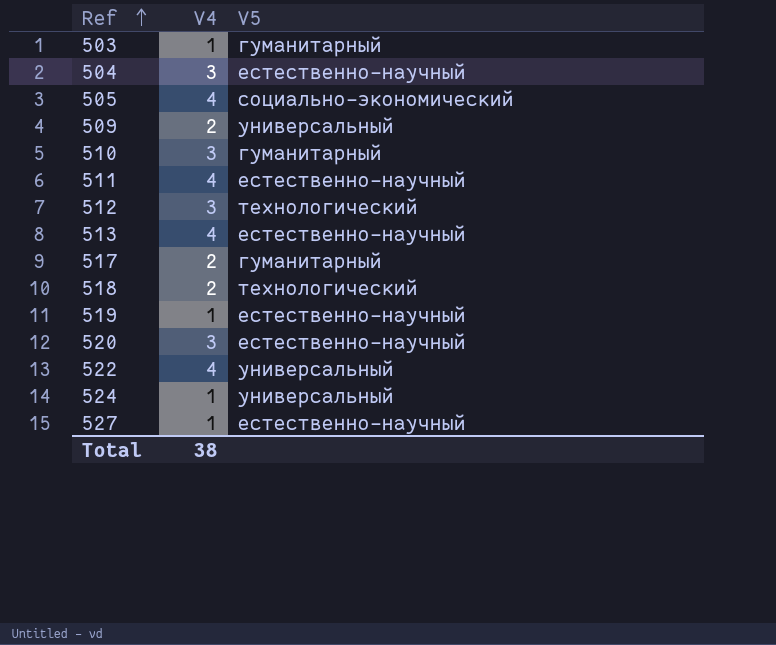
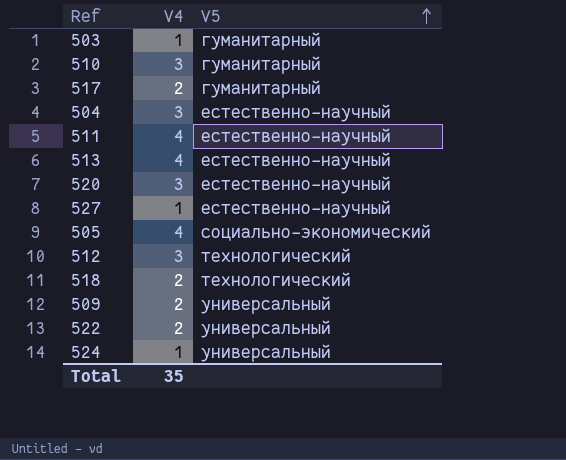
row order: Ref ascending -> V5 ascending
row 519: 1 | естественно-научный -> none
522 | V4: 4 -> 2
Total | V4: 38 -> 35

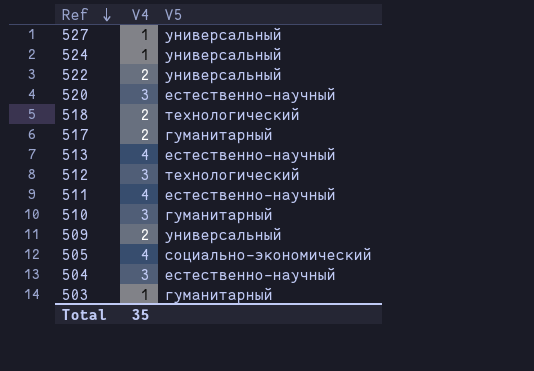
row order: V5 ascending -> Ref descending
527 | V5: естественно-научный -> универсальный

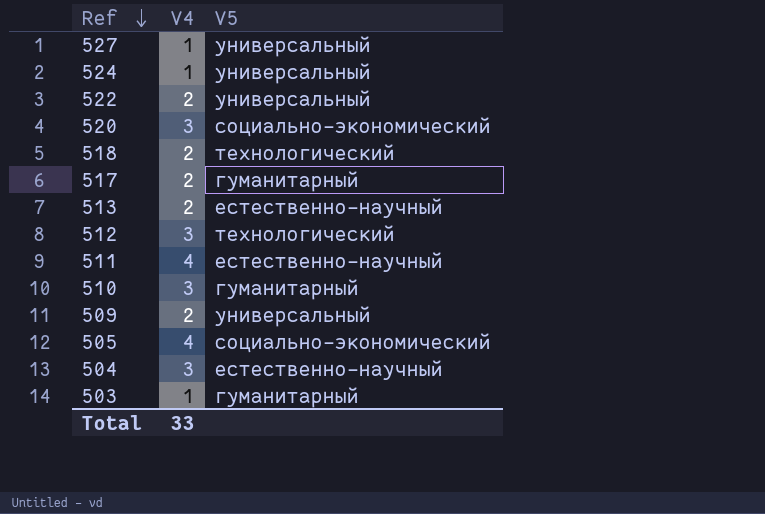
520 | V5: естественно-научный -> социально-экономический
513 | V4: 4 -> 2
Total | V4: 35 -> 33

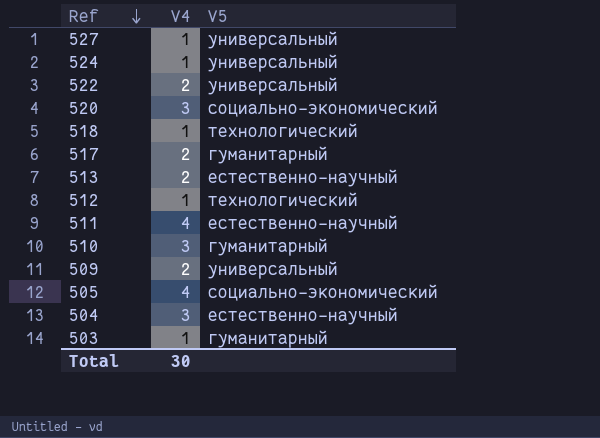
518 | V4: 2 -> 1
512 | V4: 3 -> 1
Total | V4: 33 -> 30

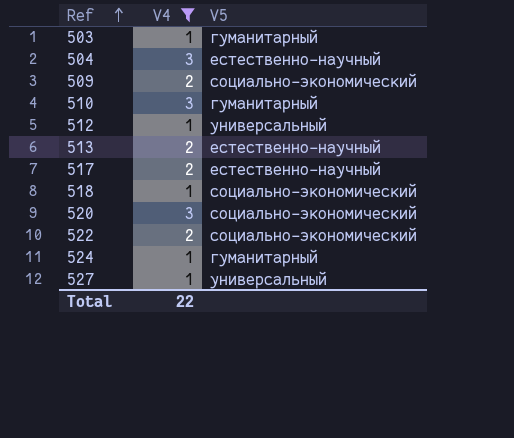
filter: none -> V4 != 4
row order: Ref descending -> Ref ascending
509 | V5: универсальный -> социально-экономический
512 | V5: технологический -> универсальный
517 | V5: гуманитарный -> естественно-научный
518 | V5: технологический -> социально-экономический
522 | V5: универсальный -> социально-экономический
524 | V5: универсальный -> гуманитарный
Total | V4: 30 -> 22

